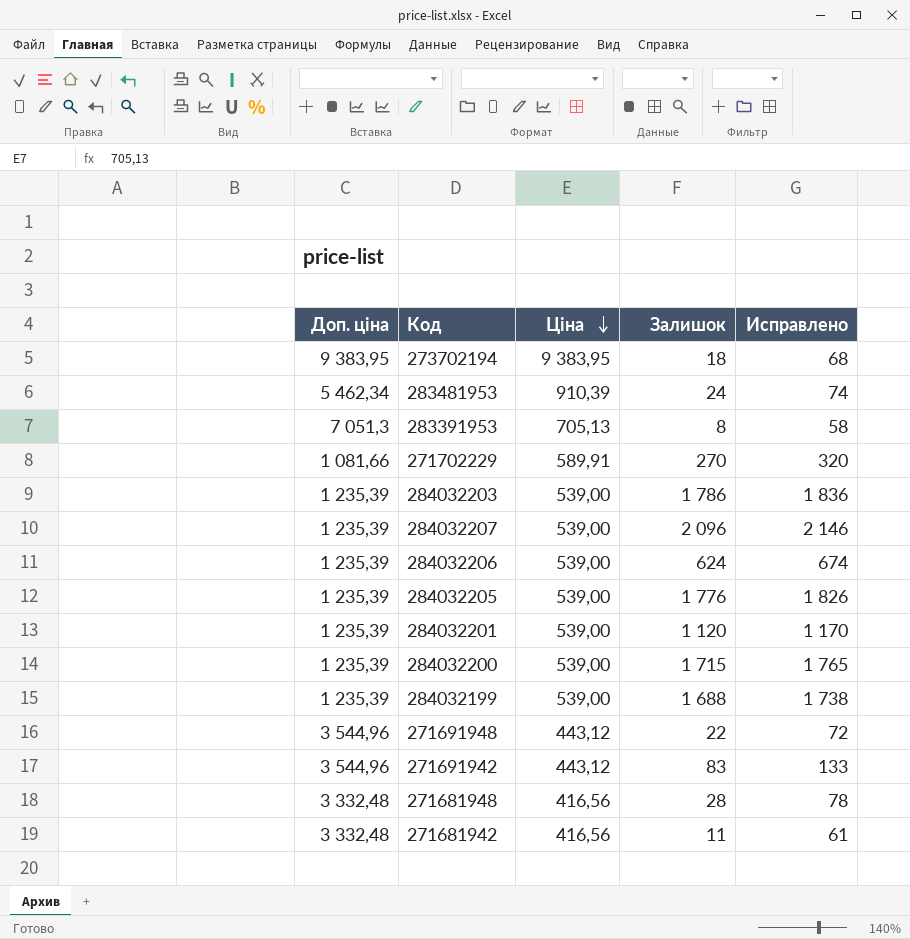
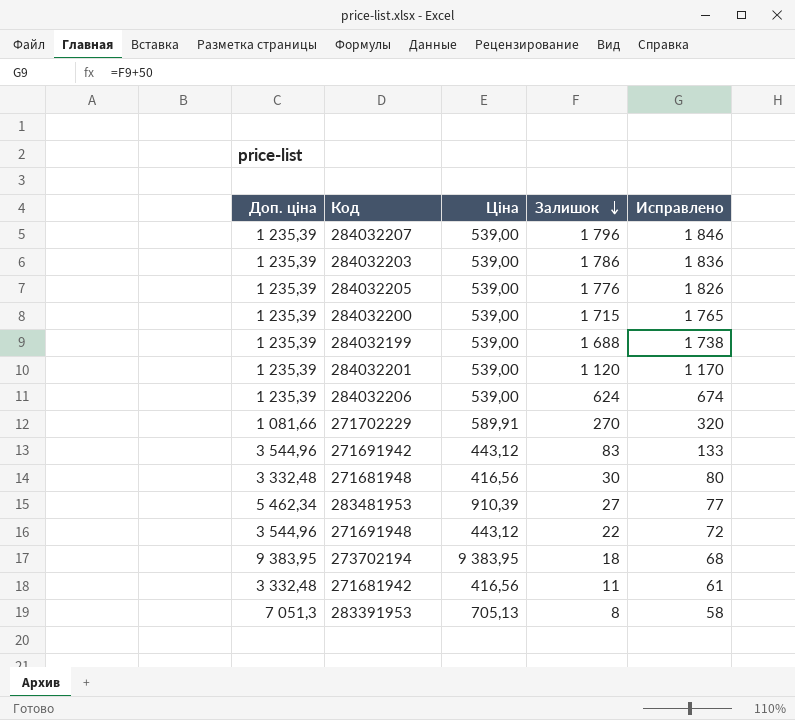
row order: Ціна descending -> Залишок descending
284032207 | Залишок: 2 096 -> 1 796
284032207 | Исправлено: 2 146 -> 1 846
271681948 | Залишок: 28 -> 30
271681948 | Исправлено: 78 -> 80
283481953 | Залишок: 24 -> 27
283481953 | Исправлено: 74 -> 77

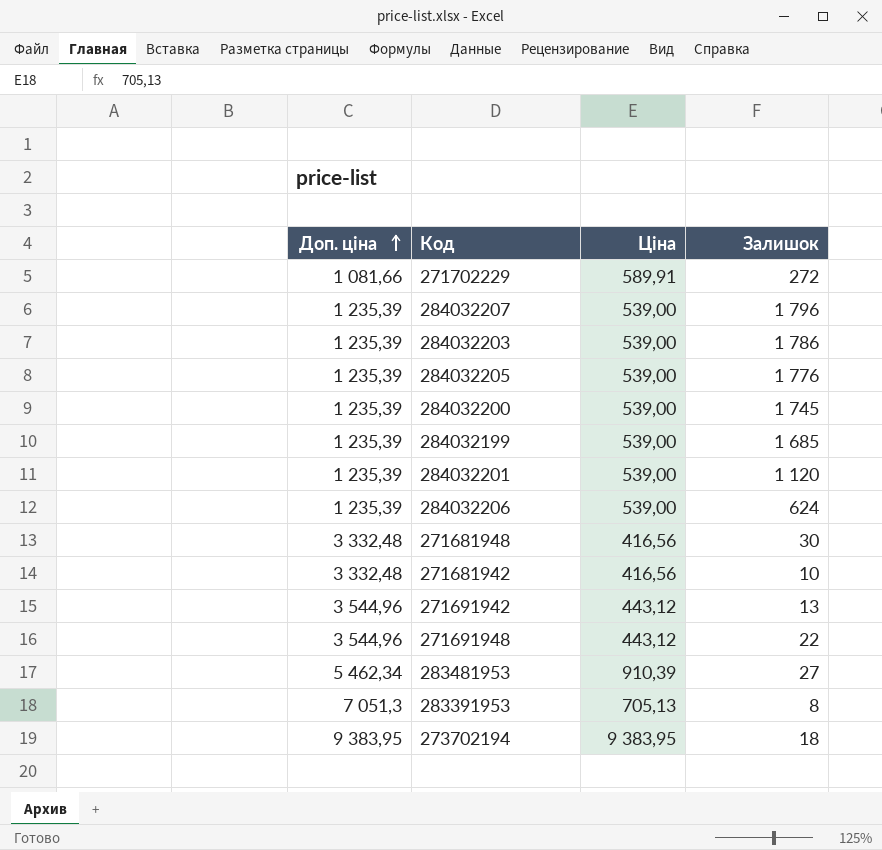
row order: Залишок descending -> Доп. ціна ascending
column Исправлено | formula: [Залишок] + 50 -> none
271702229 | Залишок: 270 -> 272
284032200 | Залишок: 1 715 -> 1 745
284032199 | Залишок: 1 688 -> 1 685
271681942 | Залишок: 11 -> 10
271691942 | Залишок: 83 -> 13

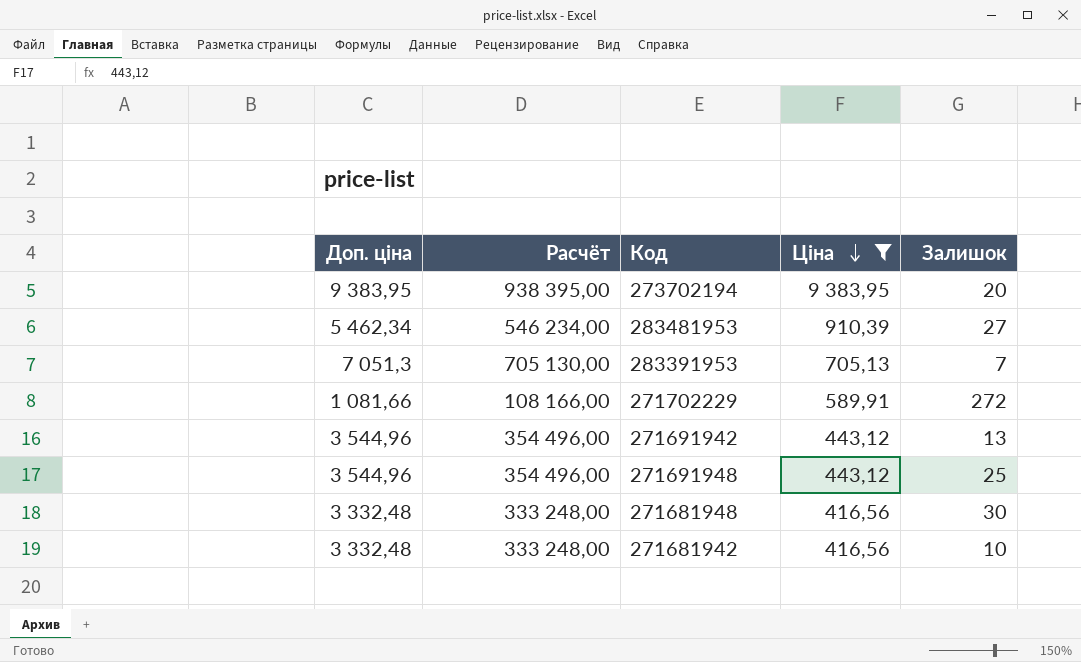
filter: none -> Ціна != 539,00
row order: Доп. ціна ascending -> Ціна descending
column Расчёт | formula: none -> [Доп. ціна] * 100
273702194 | Залишок: 18 -> 20
283391953 | Залишок: 8 -> 7
271691948 | Залишок: 22 -> 25

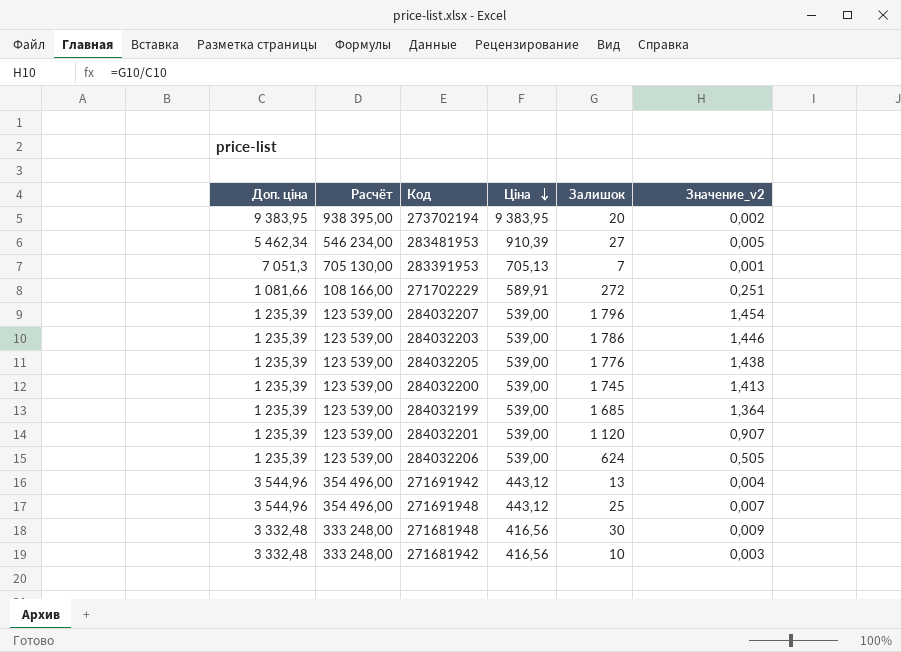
filter: Ціна != 539,00 -> none
column Значение_v2 | formula: none -> [Залишок] / [Доп. ціна]

